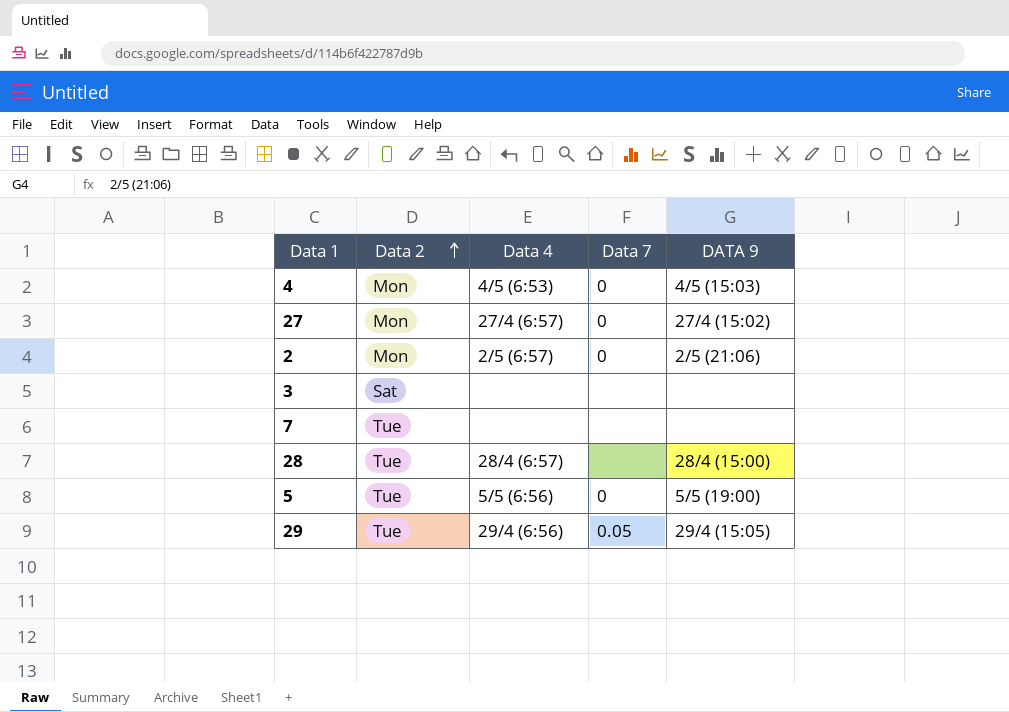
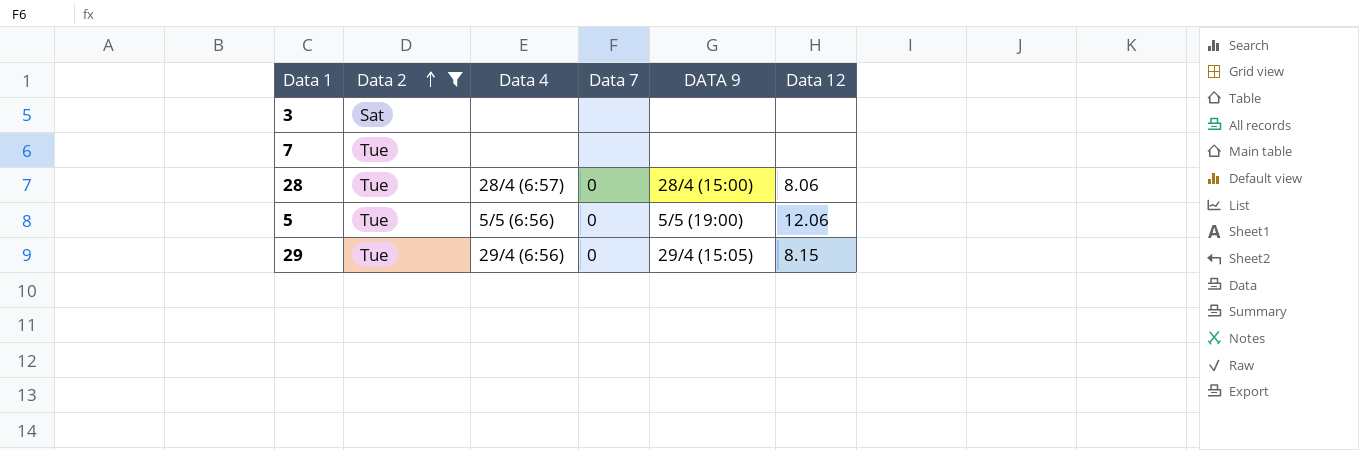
filter: none -> Data 2 != Mon
column Data 12 | position: none -> 6
28 | Data 7: none -> 0
29 | Data 7: 0.05 -> 0

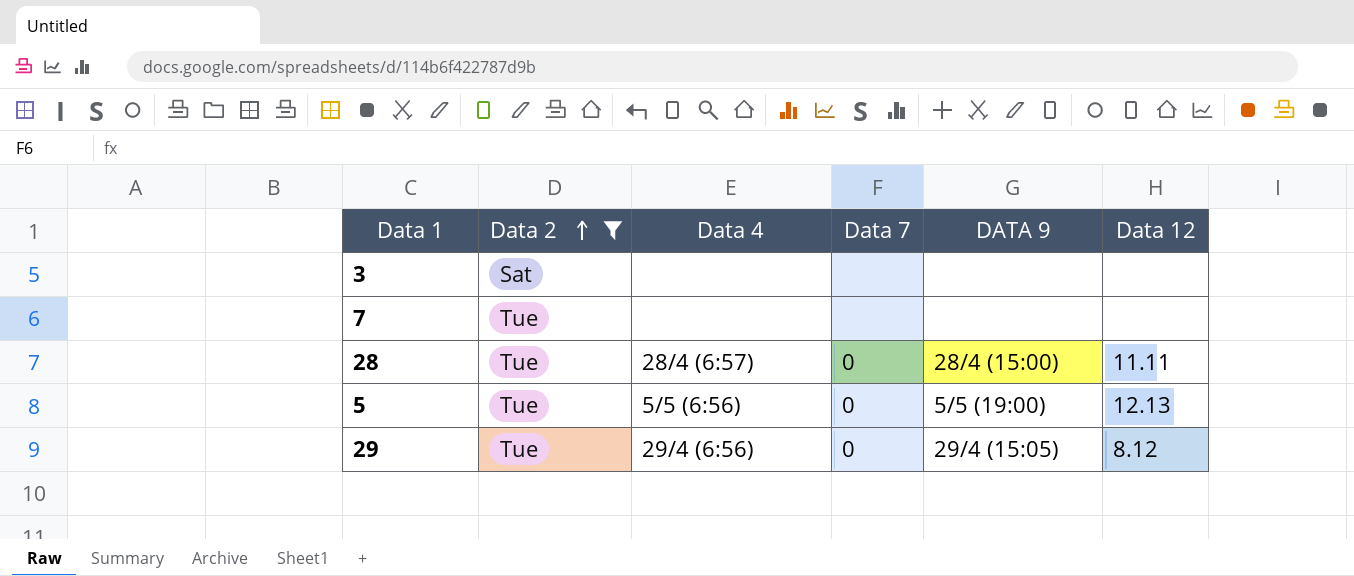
28 | Data 12: 8.06 -> 11.11
5 | Data 12: 12.06 -> 12.13
29 | Data 12: 8.15 -> 8.12

